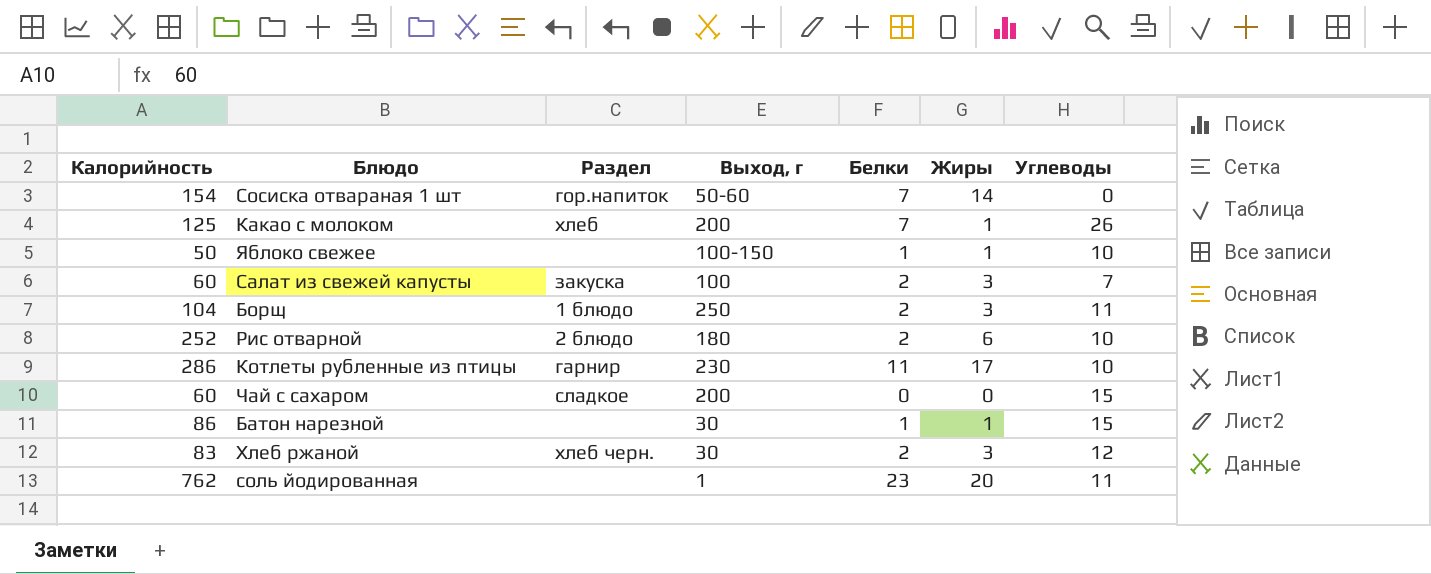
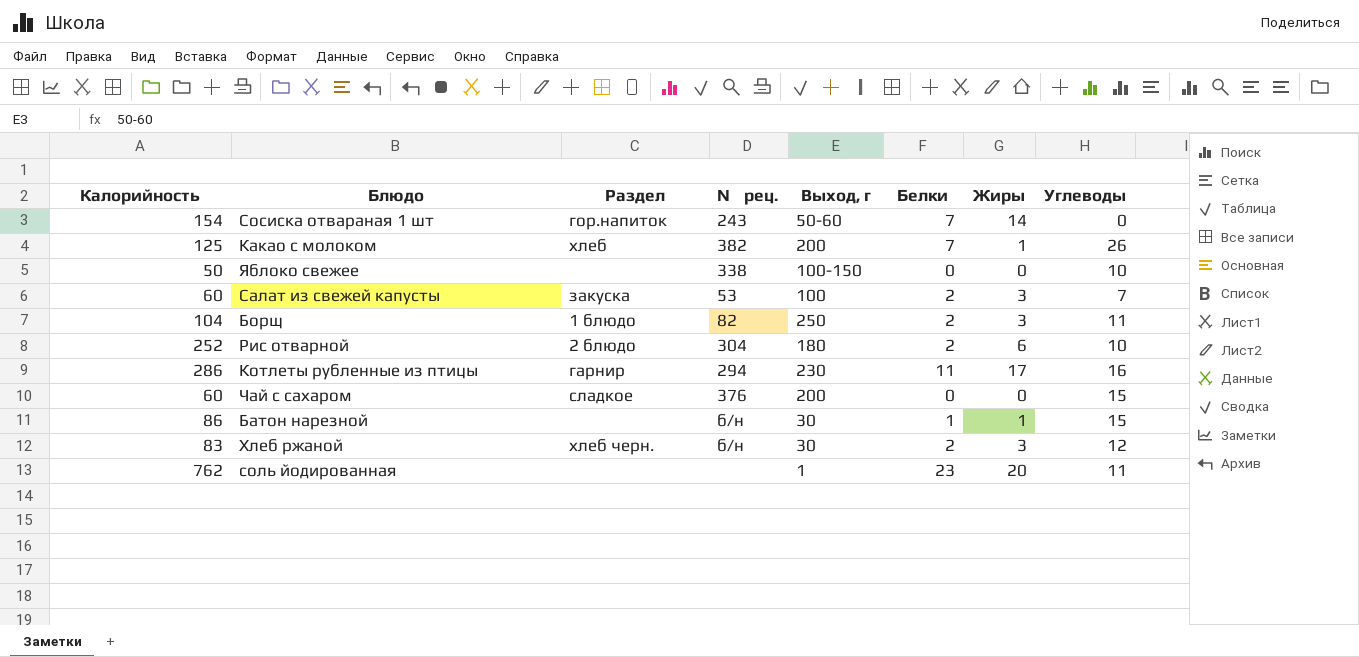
column № рец. | position: none -> 4
Яблоко свежее | Белки: 1 -> 0
Яблоко свежее | Жиры: 1 -> 0
Котлеты рубленные из птицы | Углеводы: 10 -> 16

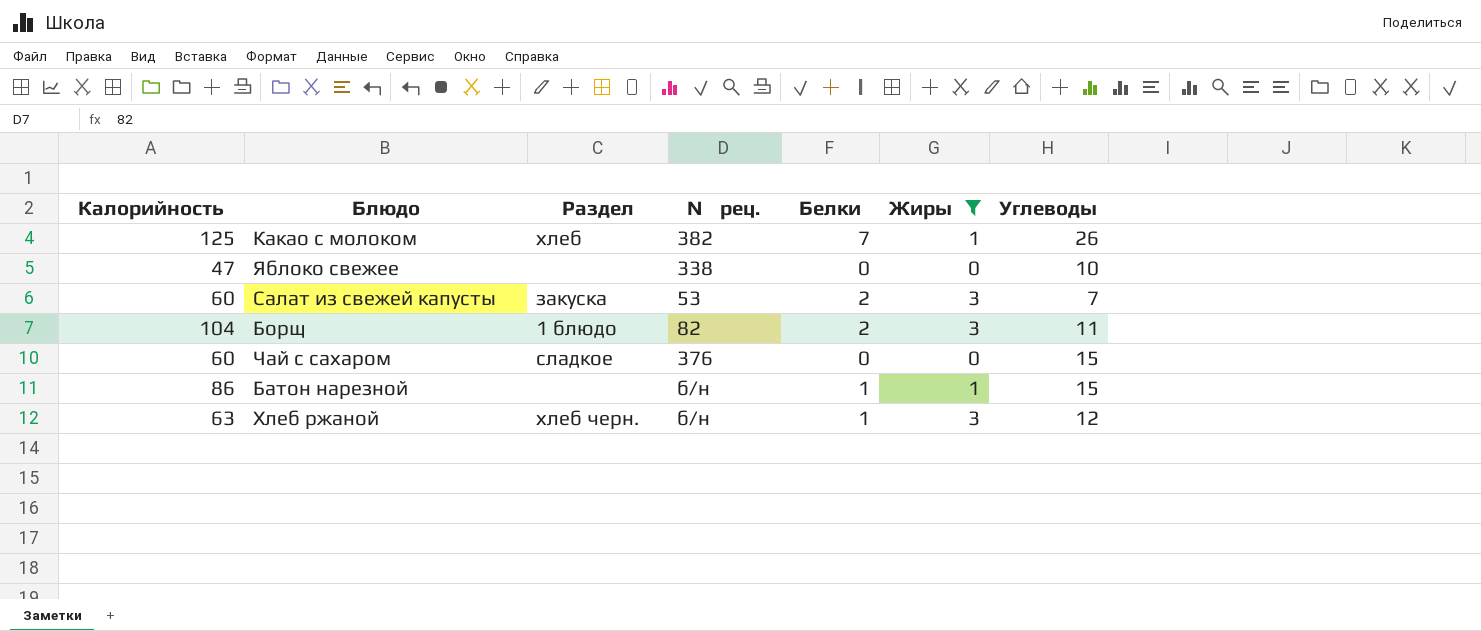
filter: none -> Жиры <= 3
column Выход, г | position: 5 -> none
Яблоко свежее | Калорийность: 50 -> 47
Хлеб ржаной | Калорийность: 83 -> 63
Хлеб ржаной | Белки: 2 -> 1

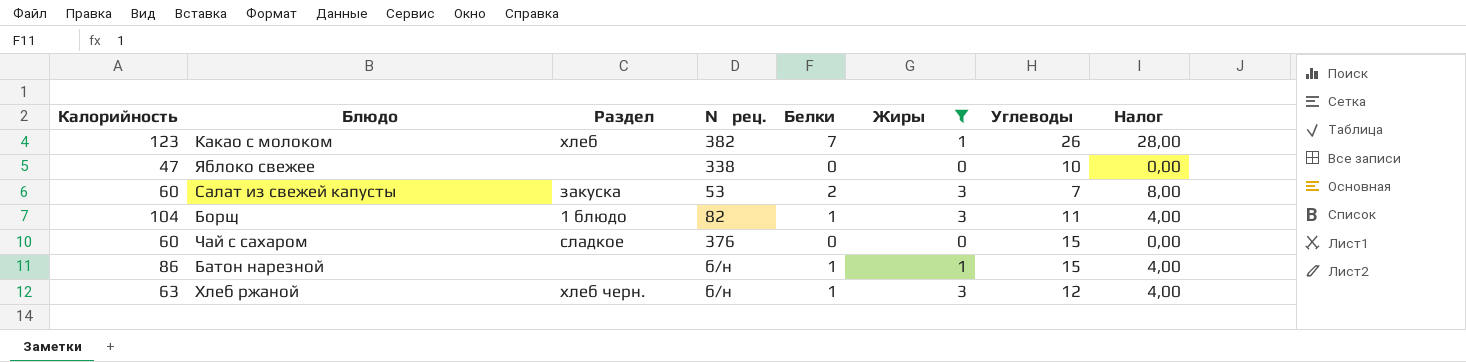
column Налог | formula: none -> [Белки] * 4
Какао с молоком | Калорийность: 125 -> 123
Борщ | Белки: 2 -> 1

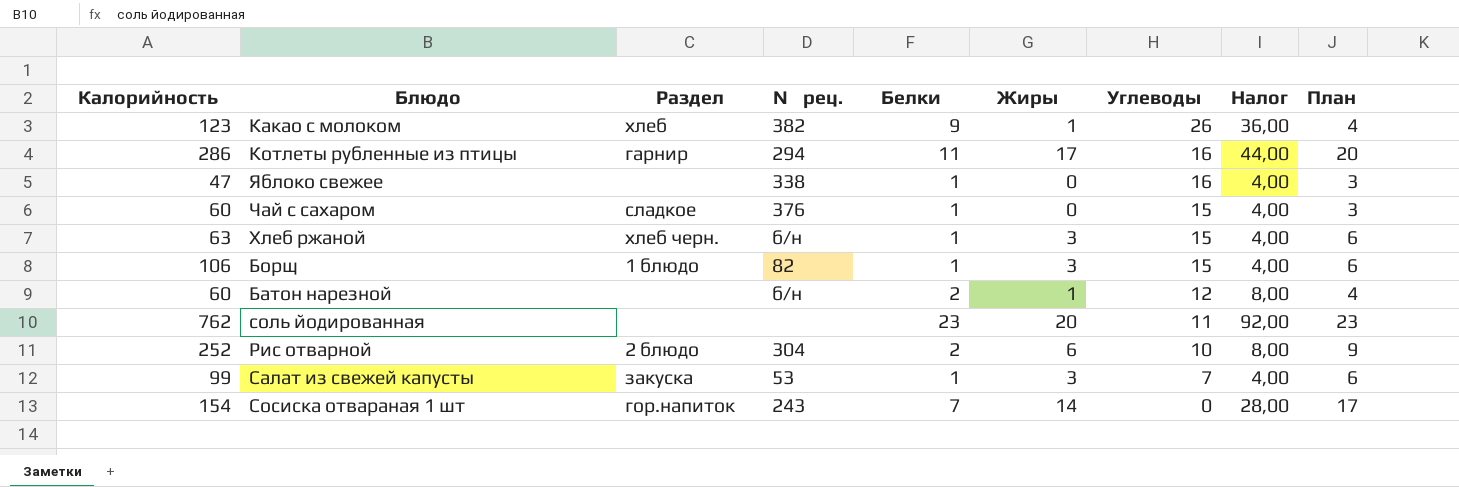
filter: Жиры <= 3 -> none
row order: none -> Углеводы descending
column План | formula: none -> [Жиры] + 3
Какао с молоком | Белки: 7 -> 9
Какао с молоком | Налог: 28,00 -> 36,00
Яблоко свежее | Белки: 0 -> 1
Яблоко свежее | Углеводы: 10 -> 16
Яблоко свежее | Налог: 0,00 -> 4,00
Чай с сахаром | Белки: 0 -> 1
Чай с сахаром | Налог: 0,00 -> 4,00
Хлеб ржаной | Углеводы: 12 -> 15
Борщ | Калорийность: 104 -> 106
Борщ | Углеводы: 11 -> 15
Батон нарезной | Калорийность: 86 -> 60
Батон нарезной | Белки: 1 -> 2
Батон нарезной | Углеводы: 15 -> 12
Батон нарезной | Налог: 4,00 -> 8,00
Салат из свежей капусты | Калорийность: 60 -> 99
Салат из свежей капусты | Белки: 2 -> 1
Салат из свежей капусты | Налог: 8,00 -> 4,00

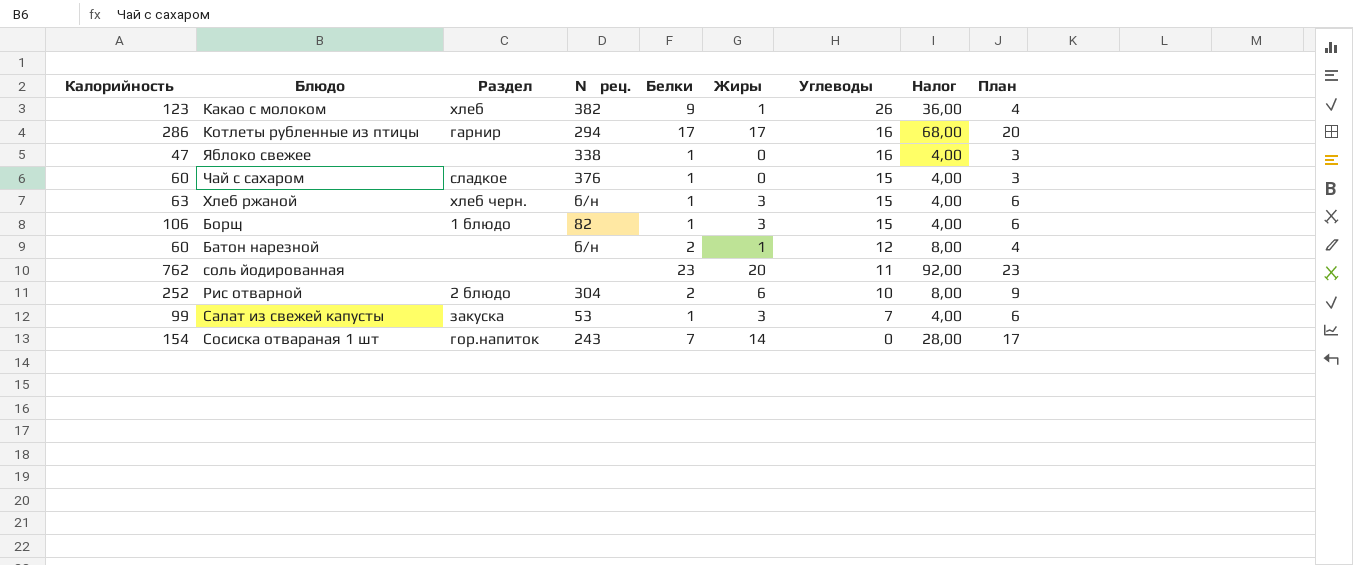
Котлеты рубленные из птицы | Белки: 11 -> 17
Котлеты рубленные из птицы | Налог: 44,00 -> 68,00

